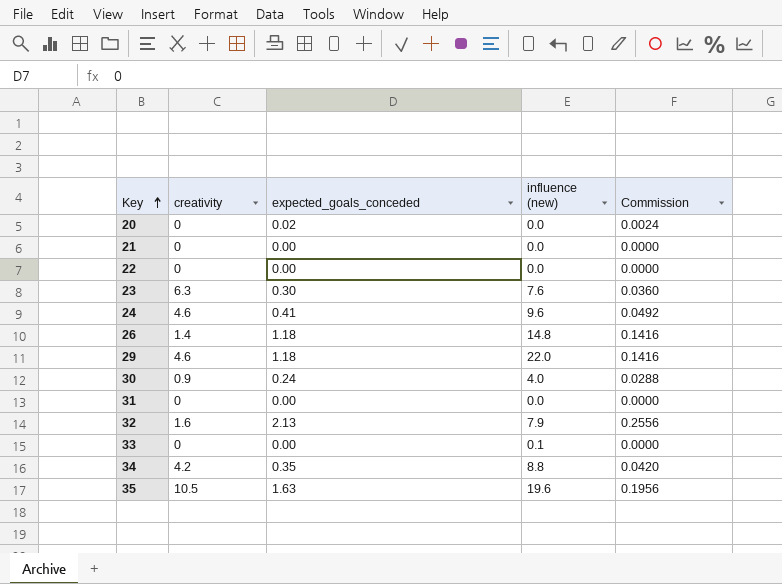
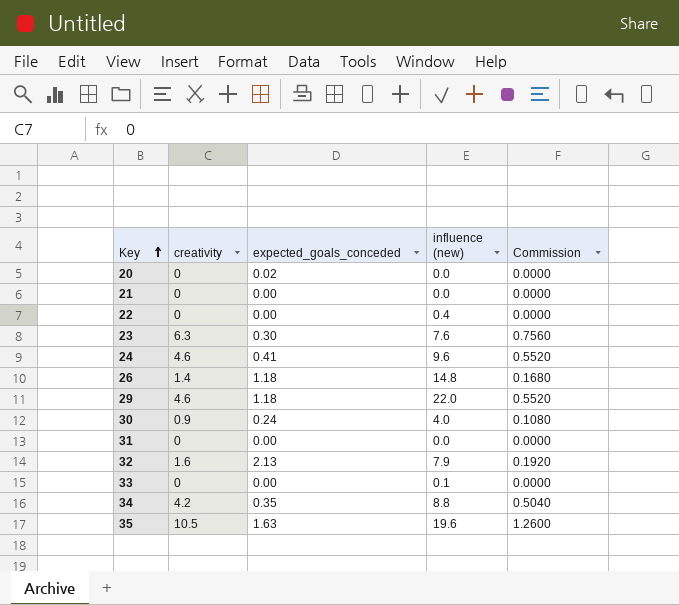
column Commission | formula: [expected_goals_conceded] * 0.12 -> [creativity] * 0.12
22 | influence (new): 0.0 -> 0.4

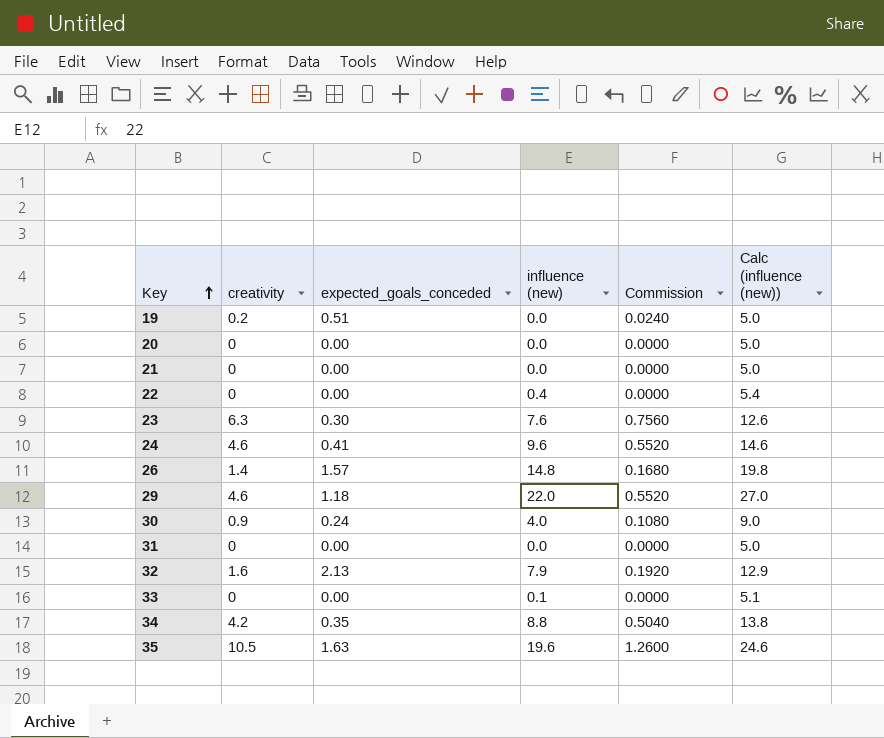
column Calc (influence (new)) | formula: none -> [influence (new)] + 5
row 19: none -> 0.2 | 0.51 | 0.0 | 0.0240 | 5.0
20 | expected_goals_conceded: 0.02 -> 0.00
26 | expected_goals_conceded: 1.18 -> 1.57

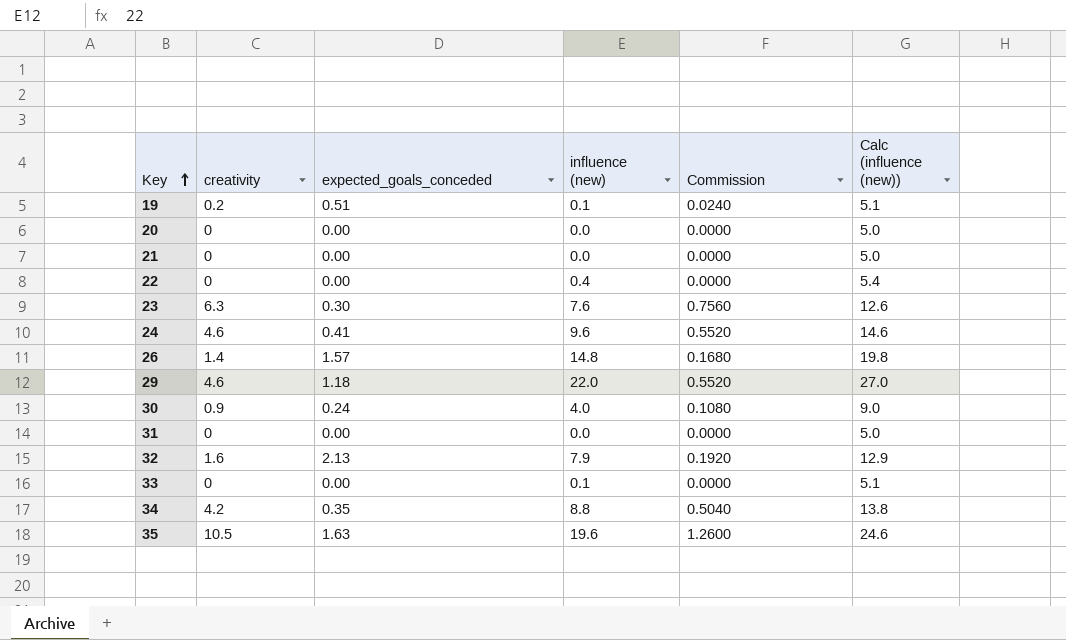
19 | influence (new): 0.0 -> 0.1
19 | Calc (influence (new)): 5.0 -> 5.1

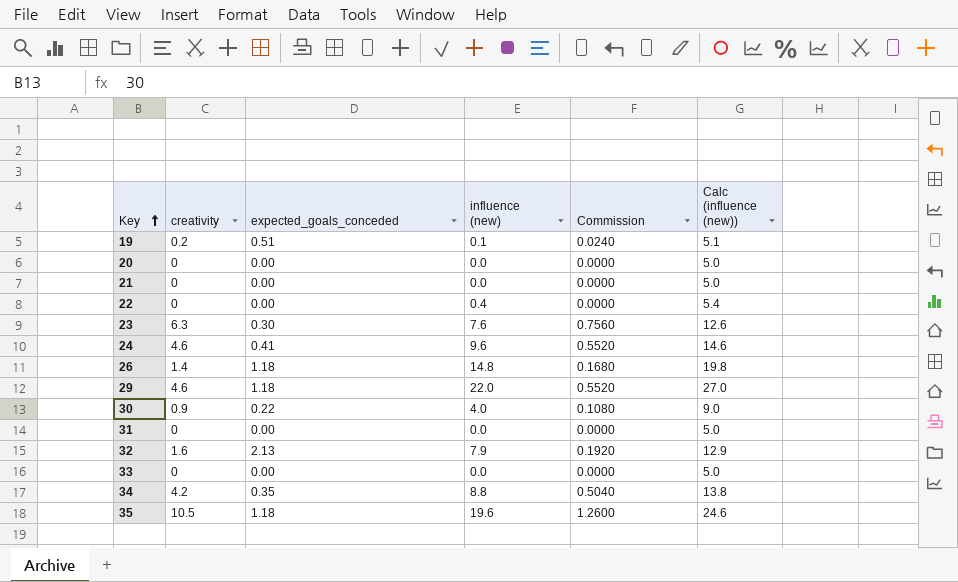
26 | expected_goals_conceded: 1.57 -> 1.18
30 | expected_goals_conceded: 0.24 -> 0.22
33 | influence (new): 0.1 -> 0.0
33 | Calc (influence (new)): 5.1 -> 5.0
35 | expected_goals_conceded: 1.63 -> 1.18

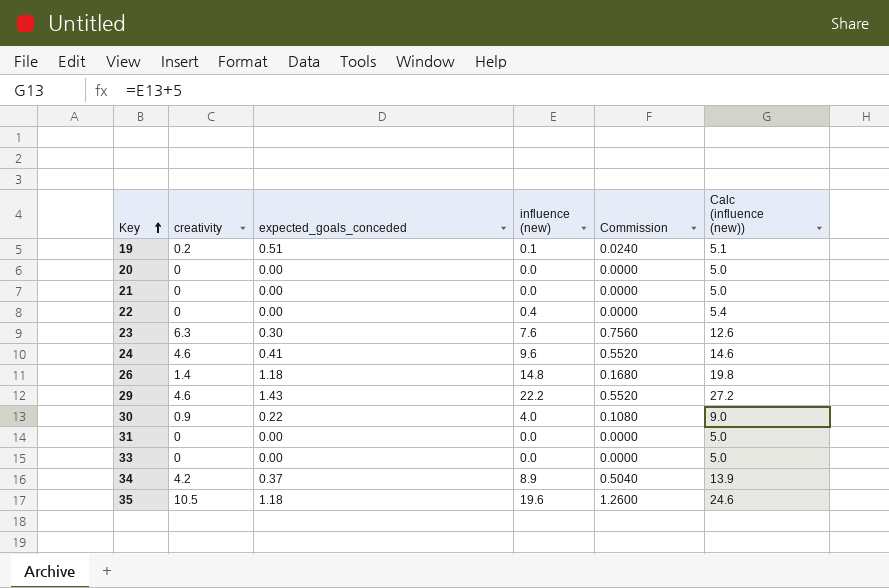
row 32: 1.6 | 2.13 | 7.9 | 0.1920 | 12.9 -> none
29 | expected_goals_conceded: 1.18 -> 1.43
29 | influence (new): 22.0 -> 22.2
29 | Calc (influence (new)): 27.0 -> 27.2
34 | expected_goals_conceded: 0.35 -> 0.37
34 | influence (new): 8.8 -> 8.9
34 | Calc (influence (new)): 13.8 -> 13.9

